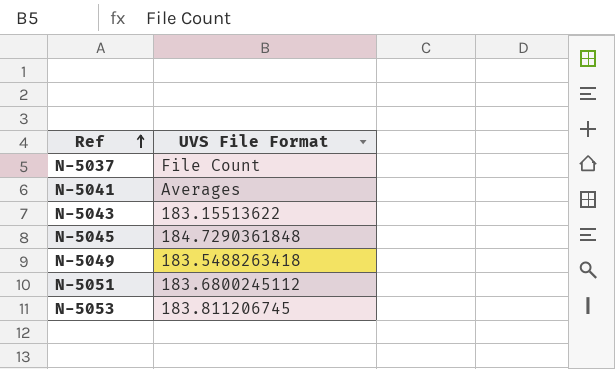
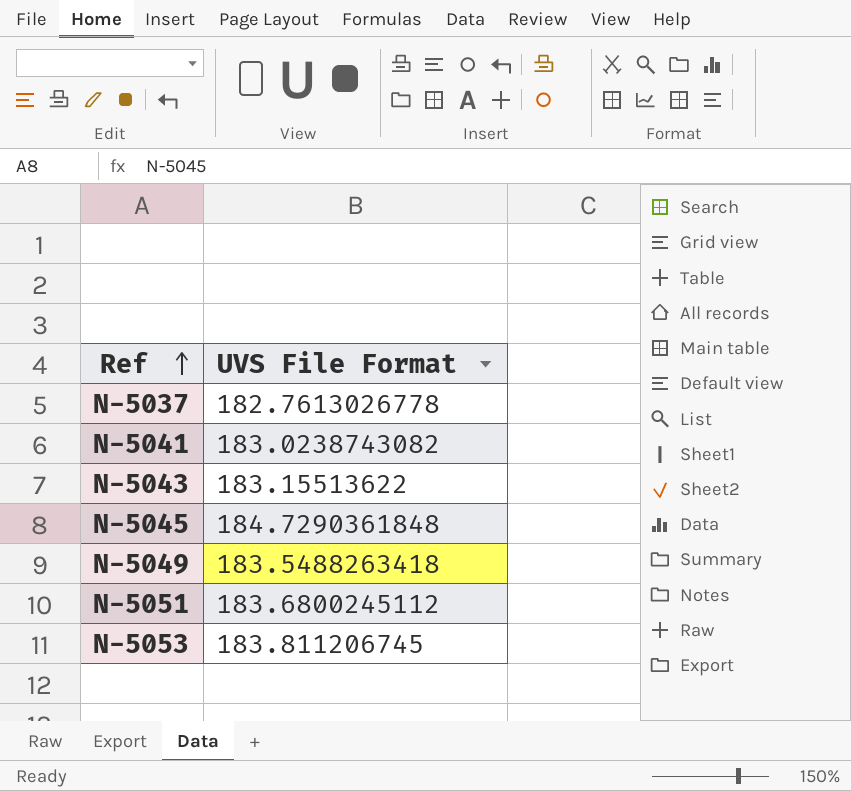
N-5037 | UVS File Format: File Count -> 182.7613026778
N-5041 | UVS File Format: Averages -> 183.0238743082

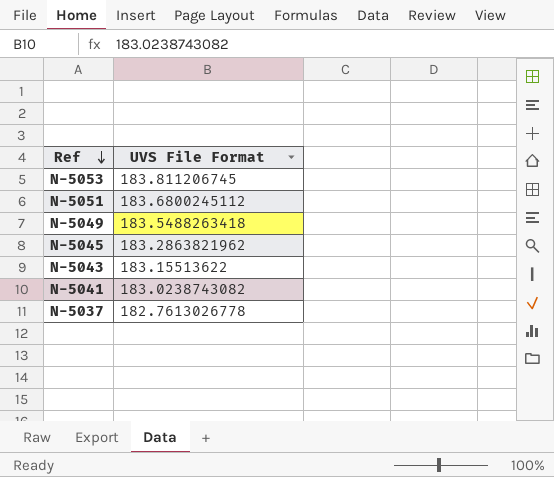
row order: Ref ascending -> Ref descending
N-5045 | UVS File Format: 184.7290361848 -> 183.2863821962

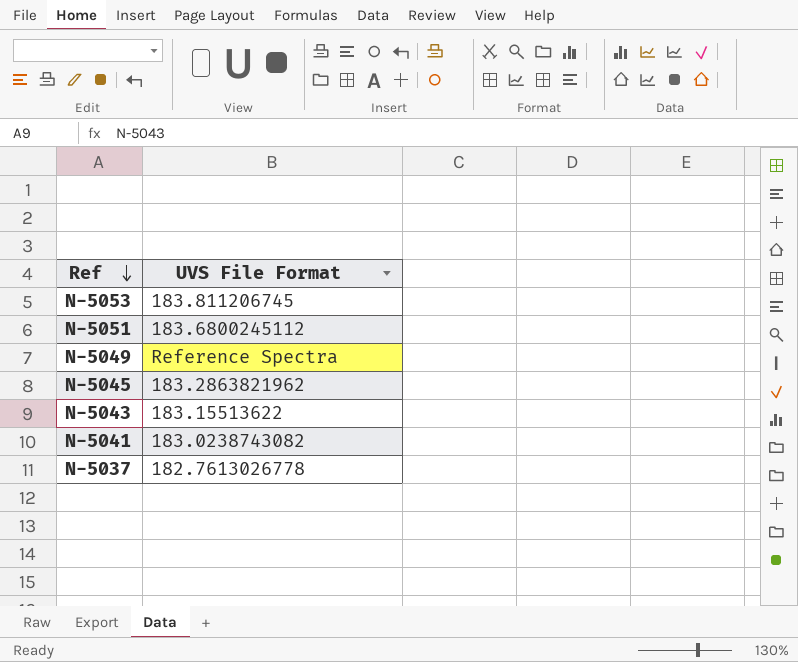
N-5049 | UVS File Format: 183.5488263418 -> Reference Spectra

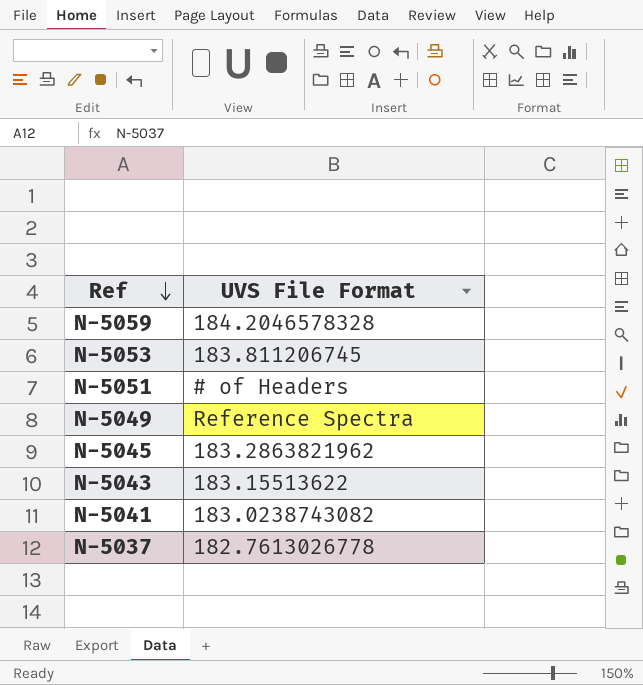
row N-5059: none -> 184.2046578328
N-5051 | UVS File Format: 183.6800245112 -> # of Headers

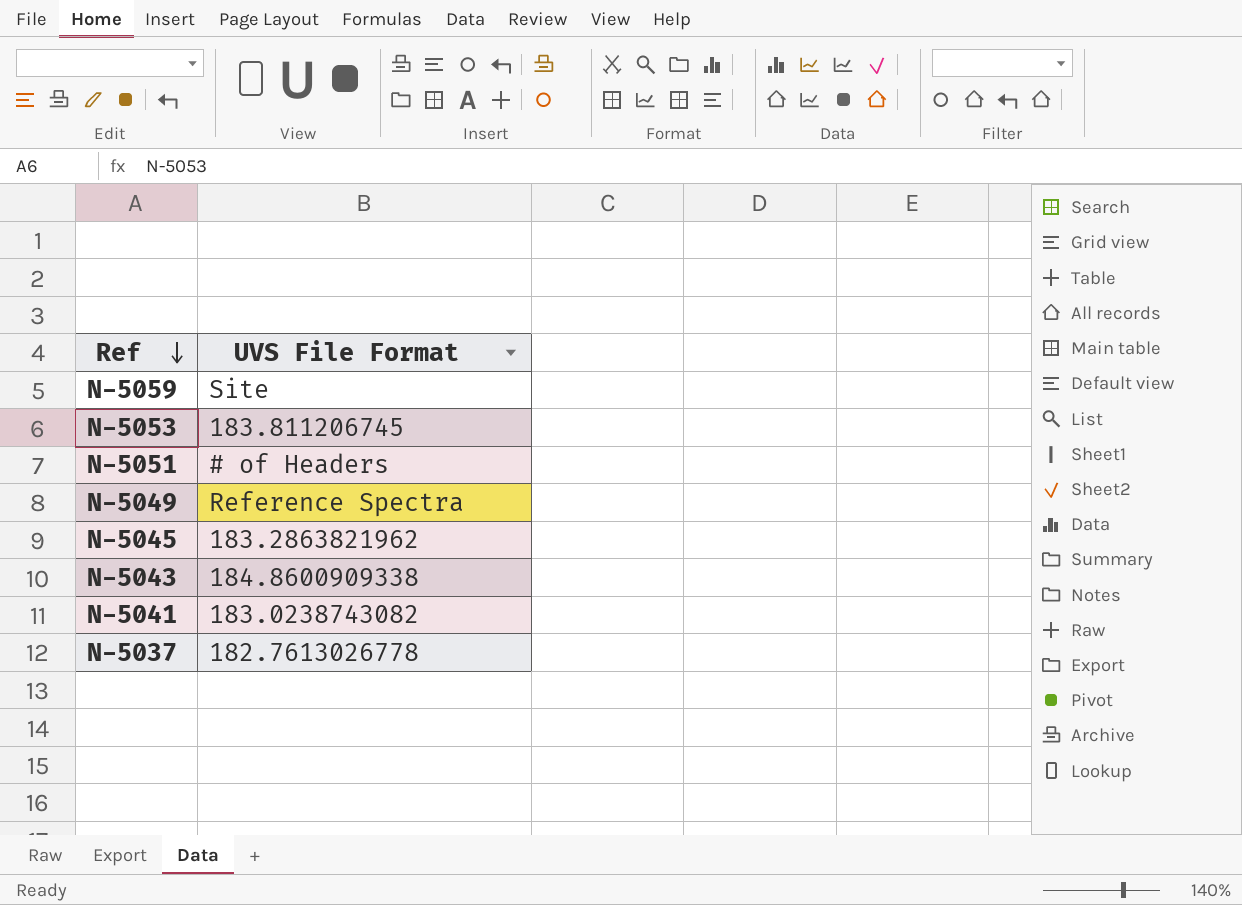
N-5059 | UVS File Format: 184.2046578328 -> Site
N-5043 | UVS File Format: 183.15513622 -> 184.8600909338

